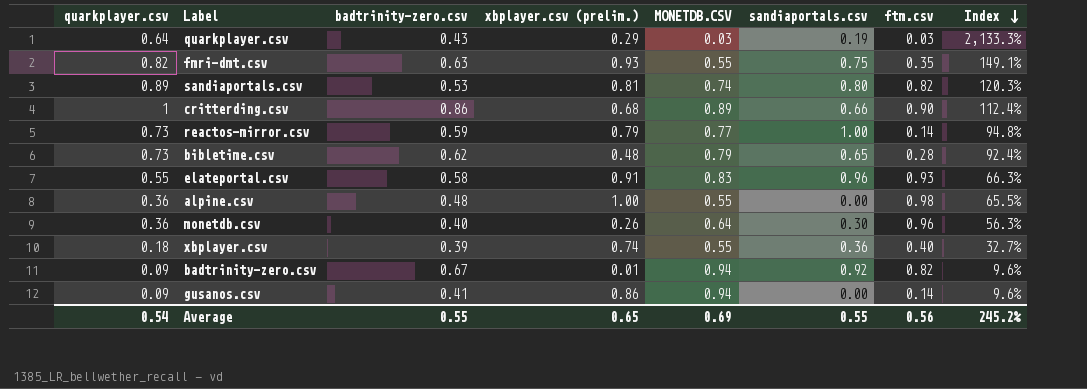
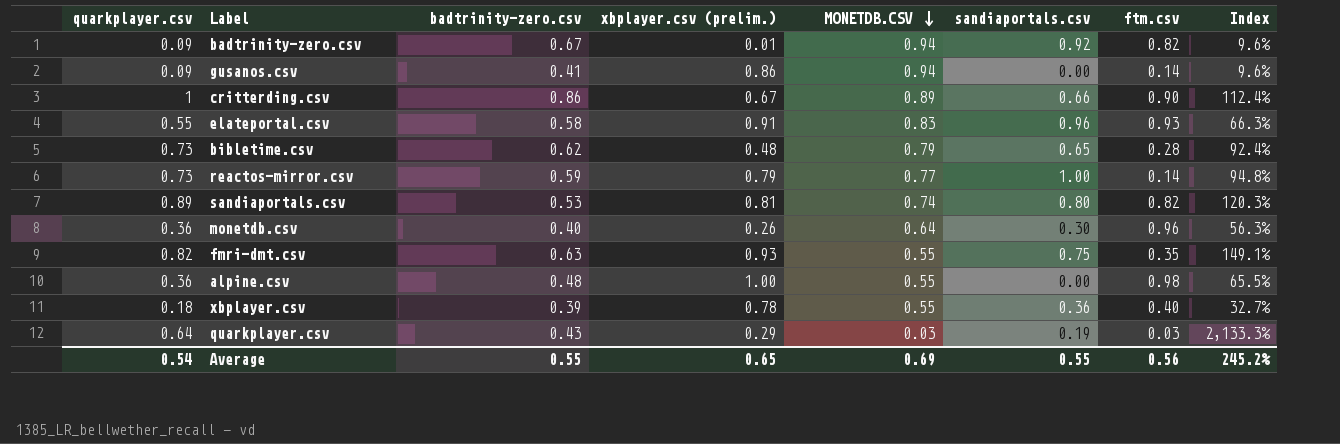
row order: Index descending -> MONETDB.CSV descending
critterding.csv | xbplayer.csv (prelim.): 0.68 -> 0.67
xbplayer.csv | xbplayer.csv (prelim.): 0.74 -> 0.78

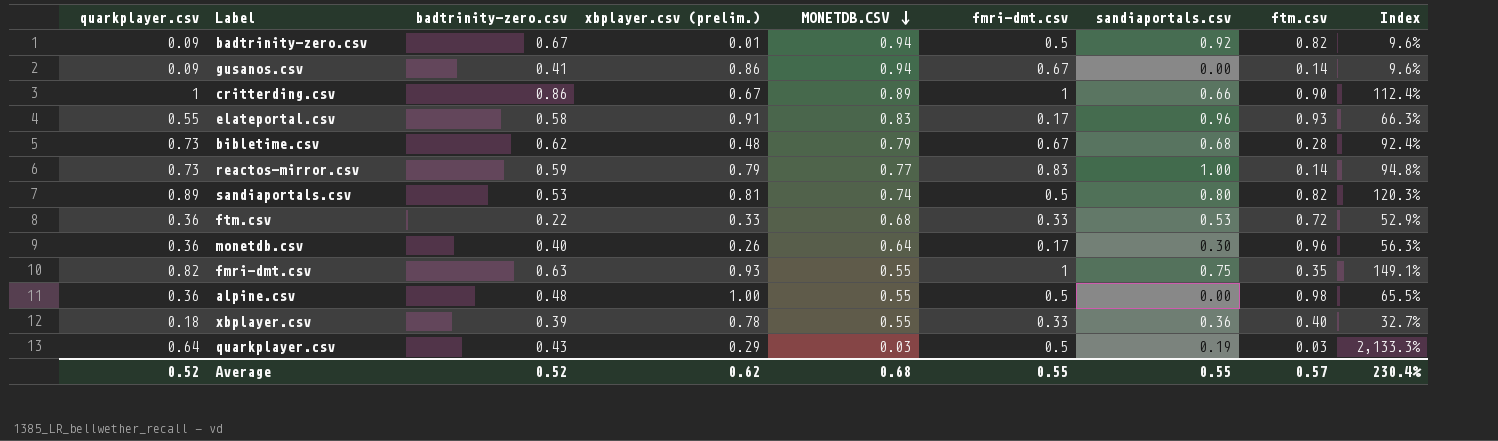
column fmri-dmt.csv | position: none -> 6
bibletime.csv | sandiaportals.csv: 0.65 -> 0.68
row ftm.csv: none -> 0.36 | 0.22 | 0.33 | 0.68 | 0.33 | 0.53 | 0.72 | 52.9%
Average | quarkplayer.csv: 0.54 -> 0.52
Average | badtrinity-zero.csv: 0.55 -> 0.52
Average | xbplayer.csv (prelim.): 0.65 -> 0.62
Average | MONETDB.CSV: 0.69 -> 0.68
Average | ftm.csv: 0.56 -> 0.57
Average | Index: 245.2% -> 230.4%

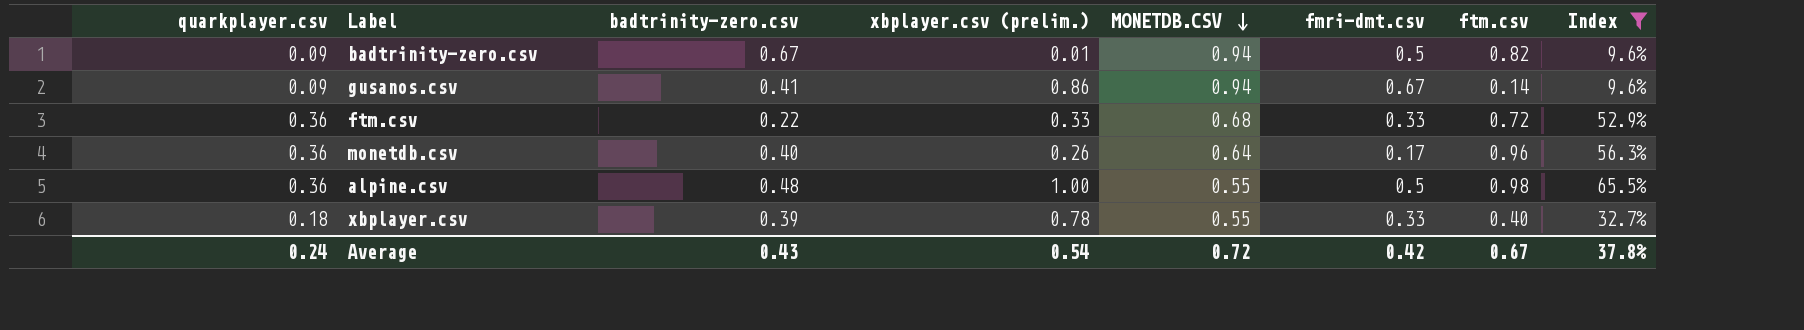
filter: none -> Index <= 65.5%
column sandiaportals.csv | position: 7 -> none
Average | quarkplayer.csv: 0.52 -> 0.24
Average | badtrinity-zero.csv: 0.52 -> 0.43
Average | xbplayer.csv (prelim.): 0.62 -> 0.54
Average | MONETDB.CSV: 0.68 -> 0.72
Average | fmri-dmt.csv: 0.55 -> 0.42
Average | ftm.csv: 0.57 -> 0.67
Average | Index: 230.4% -> 37.8%

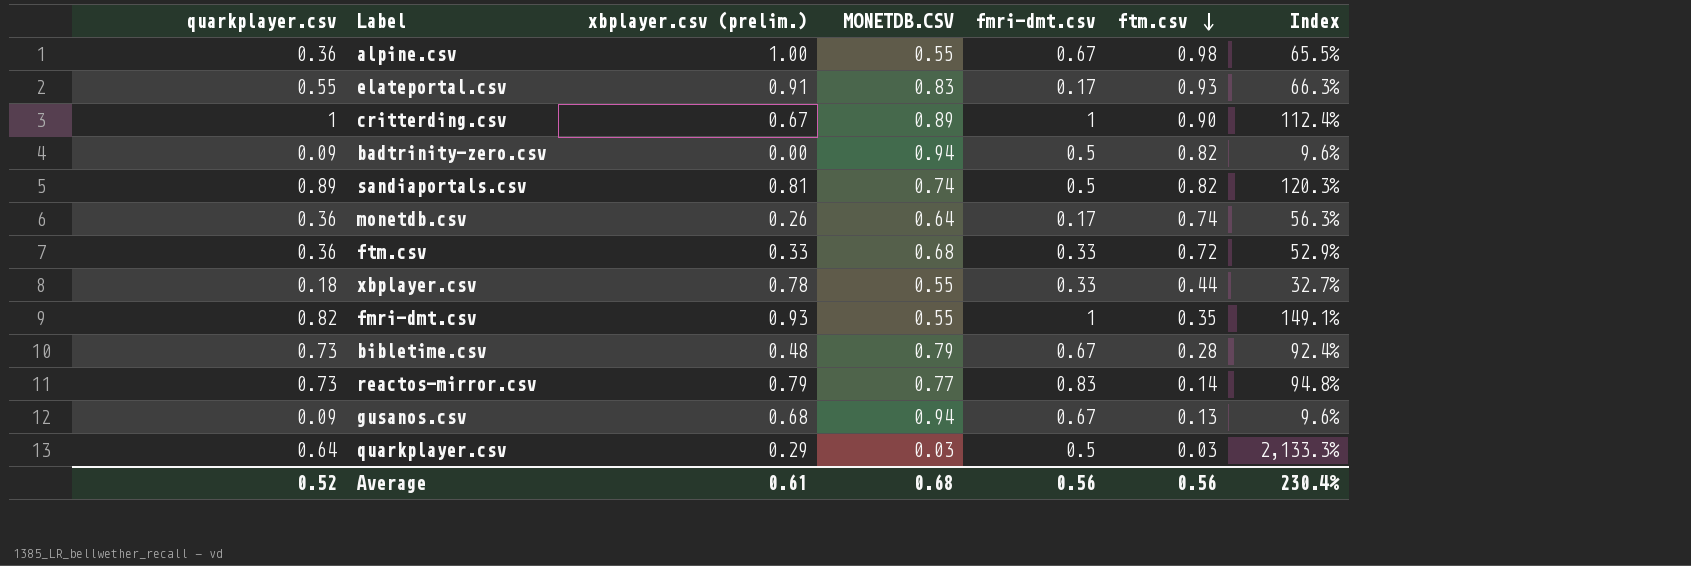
filter: Index <= 65.5% -> none
row order: MONETDB.CSV descending -> ftm.csv descending
column badtrinity-zero.csv | position: 3 -> none
alpine.csv | fmri-dmt.csv: 0.5 -> 0.67
badtrinity-zero.csv | xbplayer.csv (prelim.): 0.01 -> 0.00
monetdb.csv | ftm.csv: 0.96 -> 0.74
xbplayer.csv | ftm.csv: 0.40 -> 0.44
gusanos.csv | xbplayer.csv (prelim.): 0.86 -> 0.68
gusanos.csv | ftm.csv: 0.14 -> 0.13
Average | quarkplayer.csv: 0.24 -> 0.52
Average | xbplayer.csv (prelim.): 0.54 -> 0.61
Average | MONETDB.CSV: 0.72 -> 0.68
Average | fmri-dmt.csv: 0.42 -> 0.56
Average | ftm.csv: 0.67 -> 0.56
Average | Index: 37.8% -> 230.4%

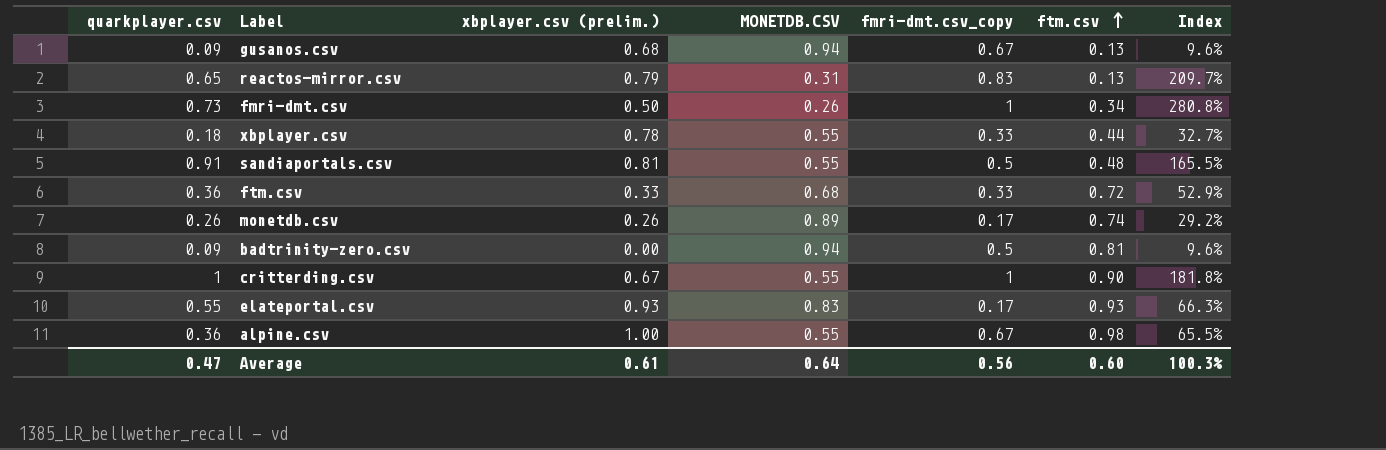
row order: ftm.csv descending -> ftm.csv ascending
column name: fmri-dmt.csv -> fmri-dmt.csv_copy
row bibletime.csv: 0.73 | 0.48 | 0.79 | 0.67 | 0.28 | 92.4% -> none
row quarkplayer.csv: 0.64 | 0.29 | 0.03 | 0.5 | 0.03 | 2,133.3% -> none
reactos-mirror.csv | quarkplayer.csv: 0.73 -> 0.65
reactos-mirror.csv | MONETDB.CSV: 0.77 -> 0.31
reactos-mirror.csv | ftm.csv: 0.14 -> 0.13
reactos-mirror.csv | Index: 94.8% -> 209.7%
fmri-dmt.csv | quarkplayer.csv: 0.82 -> 0.73
fmri-dmt.csv | xbplayer.csv (prelim.): 0.93 -> 0.50
fmri-dmt.csv | MONETDB.CSV: 0.55 -> 0.26
fmri-dmt.csv | ftm.csv: 0.35 -> 0.34
fmri-dmt.csv | Index: 149.1% -> 280.8%
sandiaportals.csv | quarkplayer.csv: 0.89 -> 0.91
sandiaportals.csv | MONETDB.CSV: 0.74 -> 0.55
sandiaportals.csv | ftm.csv: 0.82 -> 0.48
sandiaportals.csv | Index: 120.3% -> 165.5%
monetdb.csv | quarkplayer.csv: 0.36 -> 0.26
monetdb.csv | MONETDB.CSV: 0.64 -> 0.89
monetdb.csv | Index: 56.3% -> 29.2%
badtrinity-zero.csv | ftm.csv: 0.82 -> 0.81
critterding.csv | MONETDB.CSV: 0.89 -> 0.55
critterding.csv | Index: 112.4% -> 181.8%
elateportal.csv | xbplayer.csv (prelim.): 0.91 -> 0.93
Average | quarkplayer.csv: 0.52 -> 0.47
Average | MONETDB.CSV: 0.68 -> 0.64
Average | ftm.csv: 0.56 -> 0.60
Average | Index: 230.4% -> 100.3%

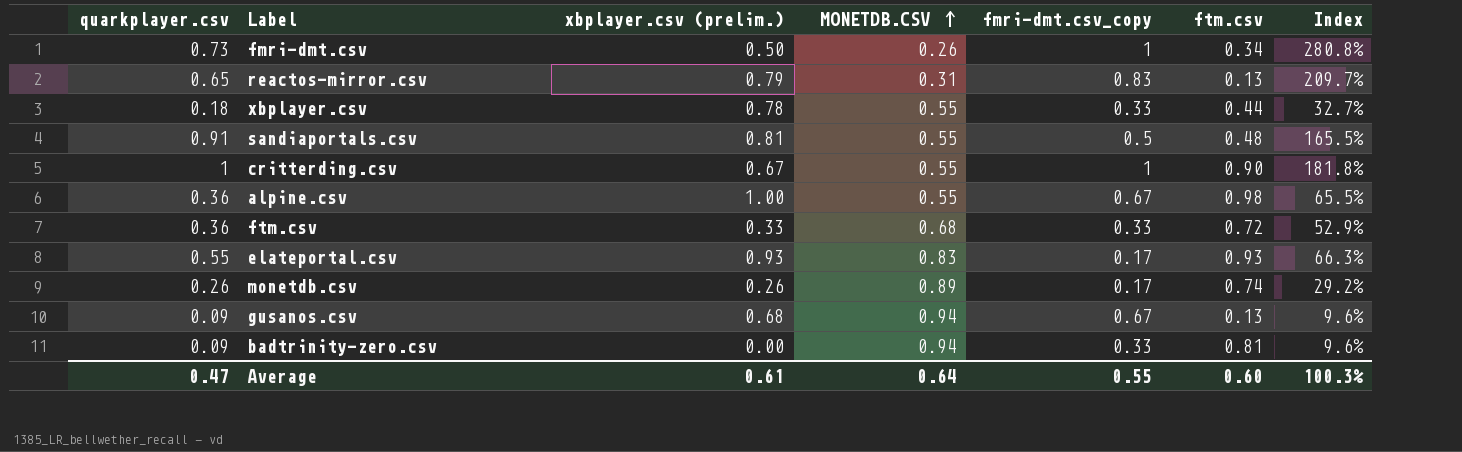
row order: ftm.csv ascending -> MONETDB.CSV ascending
badtrinity-zero.csv | fmri-dmt.csv_copy: 0.5 -> 0.33
Average | fmri-dmt.csv_copy: 0.56 -> 0.55

